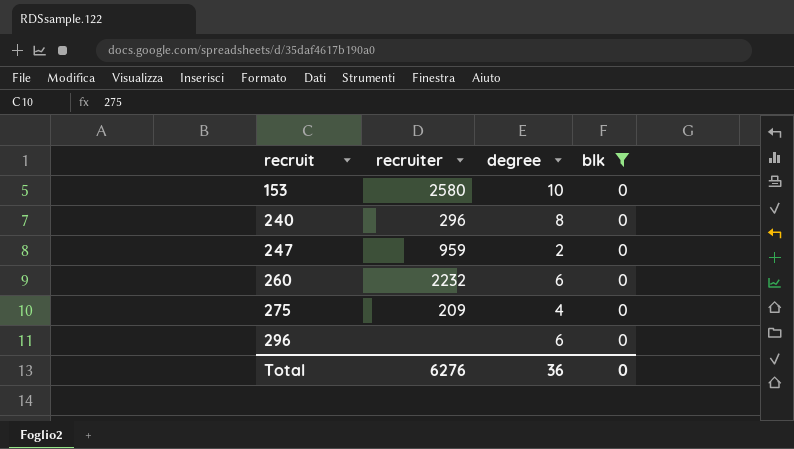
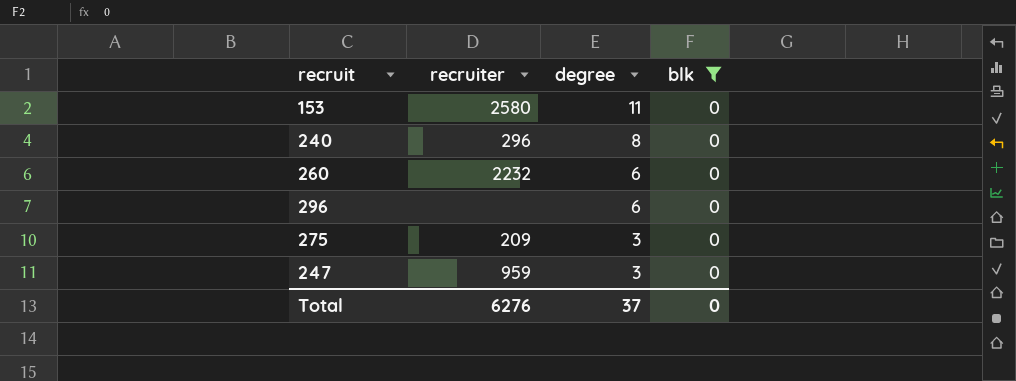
row order: recruit ascending -> degree descending
153 | degree: 10 -> 11
275 | degree: 4 -> 3
247 | degree: 2 -> 3
Total | degree: 36 -> 37

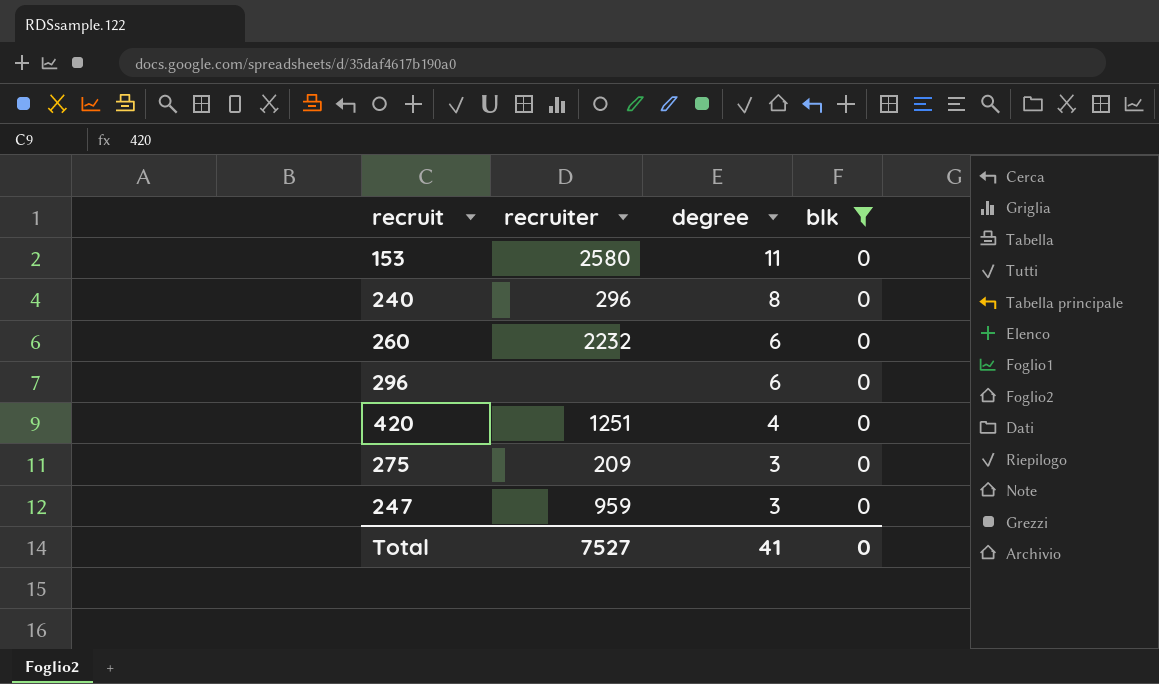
row 420: none -> 1251 | 4 | 0
Total | recruiter: 6276 -> 7527
Total | degree: 37 -> 41

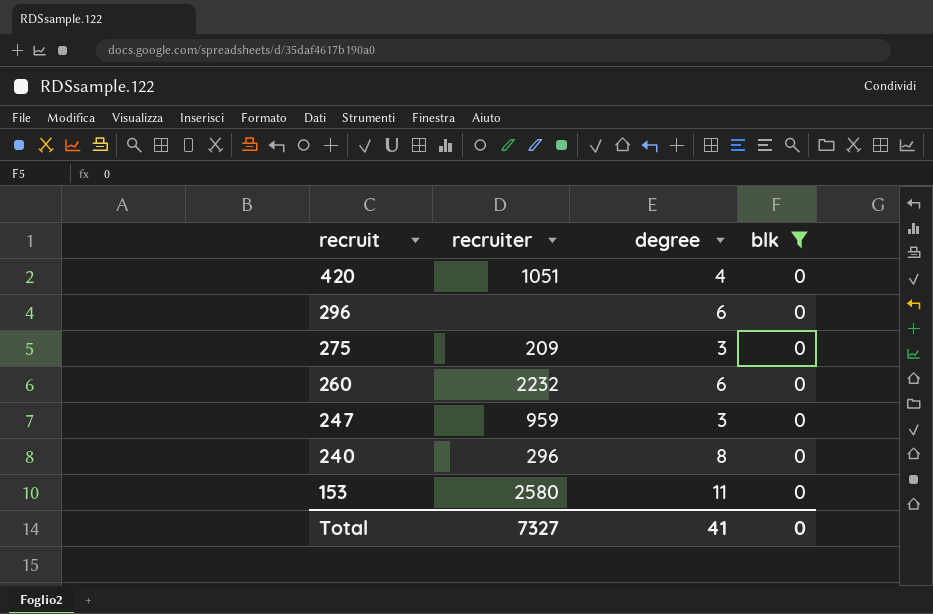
row order: degree descending -> recruit descending
420 | recruiter: 1251 -> 1051
Total | recruiter: 7527 -> 7327

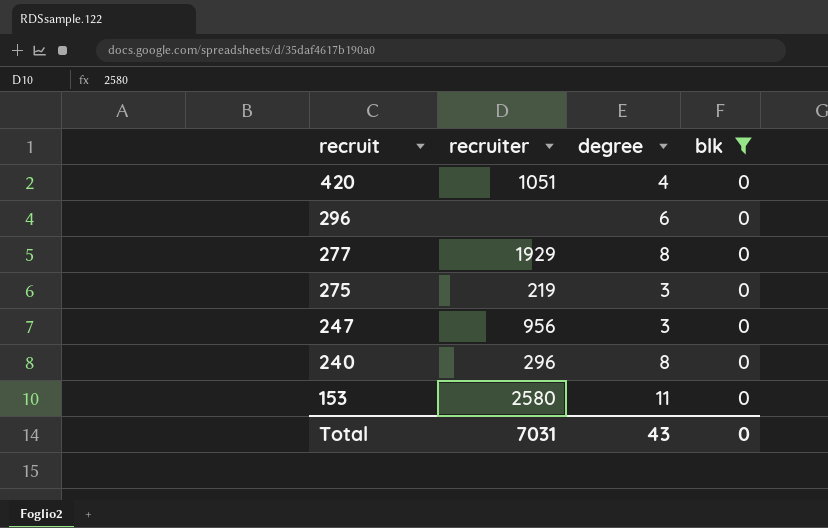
row 260: 2232 | 6 | 0 -> none
row 277: none -> 1929 | 8 | 0
275 | recruiter: 209 -> 219
247 | recruiter: 959 -> 956
Total | recruiter: 7327 -> 7031
Total | degree: 41 -> 43

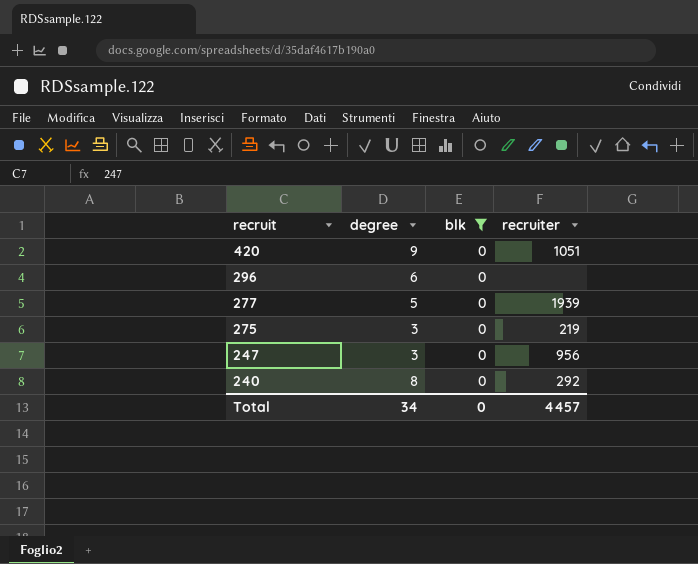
column recruiter | position: 2 -> 4
row 153: 2580 | 11 | 0 -> none
420 | degree: 4 -> 9
277 | degree: 8 -> 5
277 | recruiter: 1929 -> 1939
240 | recruiter: 296 -> 292
Total | degree: 43 -> 34
Total | recruiter: 7031 -> 4457

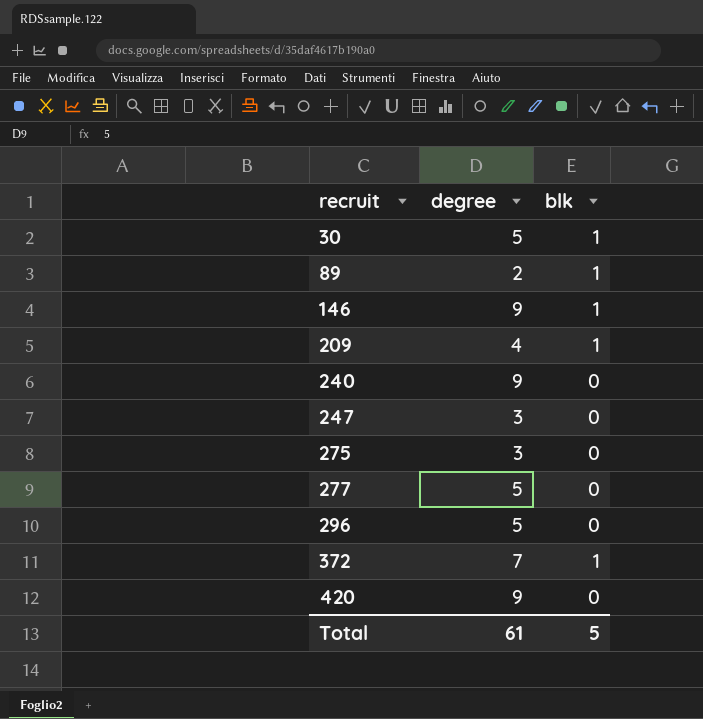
filter: blk = 0 -> none
row order: recruit descending -> recruit ascending
column recruiter | position: 4 -> none
240 | degree: 8 -> 9
296 | degree: 6 -> 5
Total | degree: 34 -> 61
Total | blk: 0 -> 5

